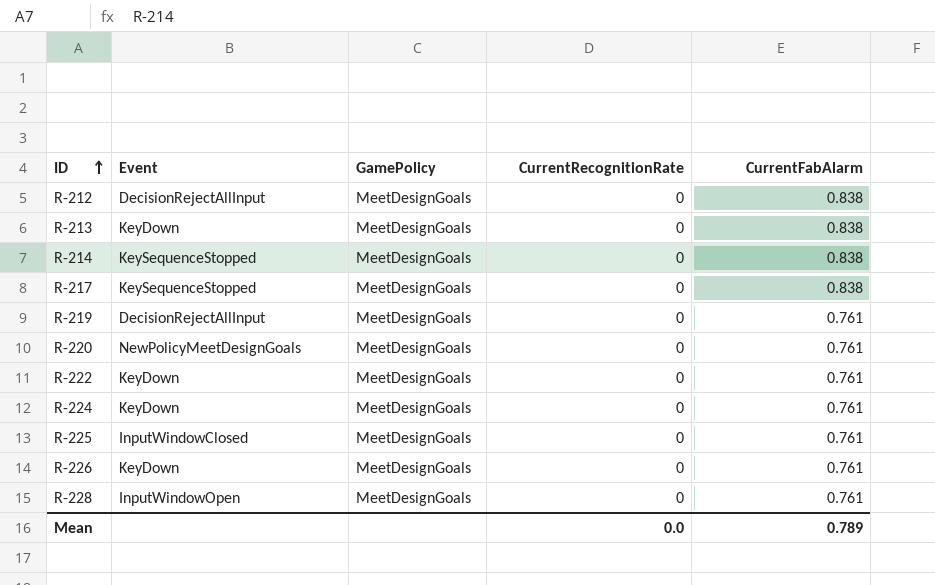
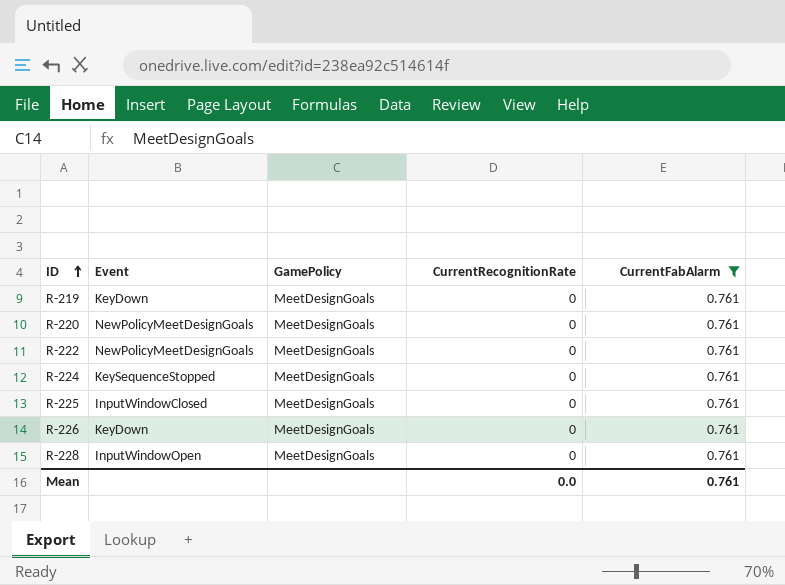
filter: none -> CurrentFabAlarm = 0.761
R-219 | Event: DecisionRejectAllInput -> KeyDown
R-222 | Event: KeyDown -> NewPolicyMeetDesignGoals
R-224 | Event: KeyDown -> KeySequenceStopped
Mean | CurrentFabAlarm: 0.789 -> 0.761

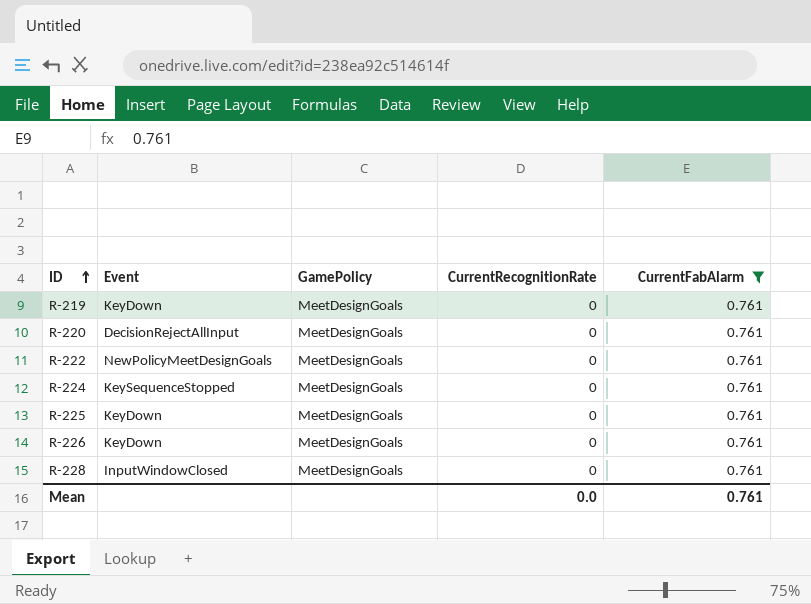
R-220 | Event: NewPolicyMeetDesignGoals -> DecisionRejectAllInput
R-225 | Event: InputWindowClosed -> KeyDown
R-228 | Event: InputWindowOpen -> InputWindowClosed

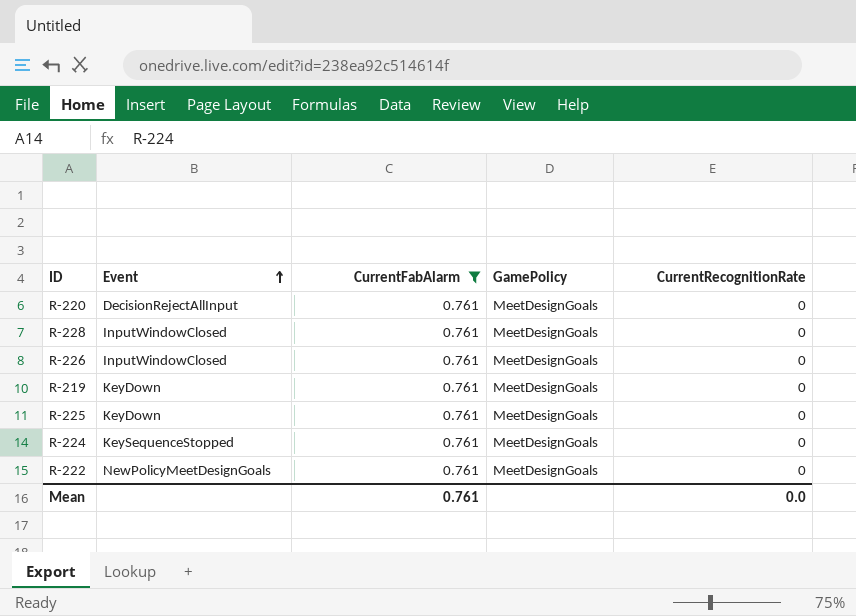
row order: ID ascending -> Event ascending
column CurrentFabAlarm | position: 5 -> 3
R-226 | Event: KeyDown -> InputWindowClosed

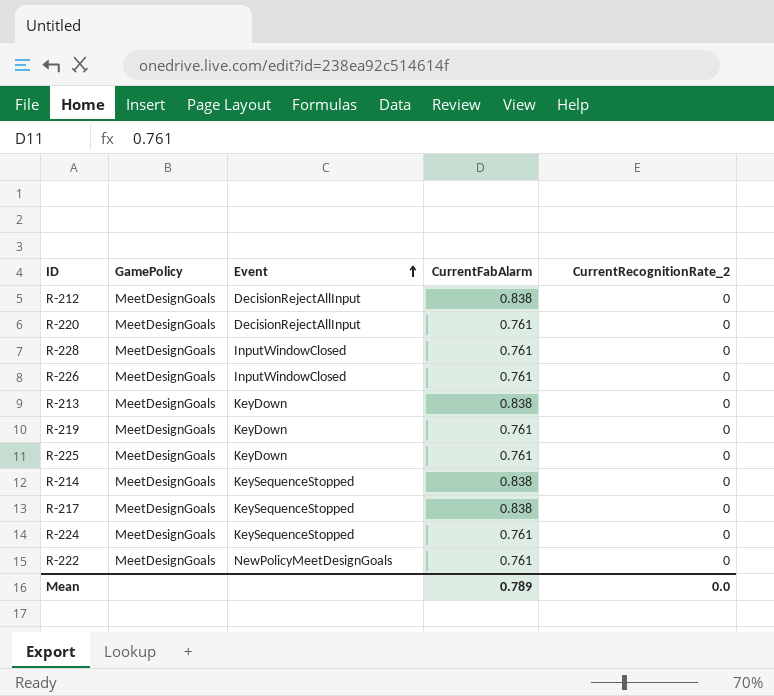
filter: CurrentFabAlarm = 0.761 -> none
column GamePolicy | position: 4 -> 2
column name: CurrentRecognitionRate -> CurrentRecognitionRate_2
Mean | CurrentFabAlarm: 0.761 -> 0.789

